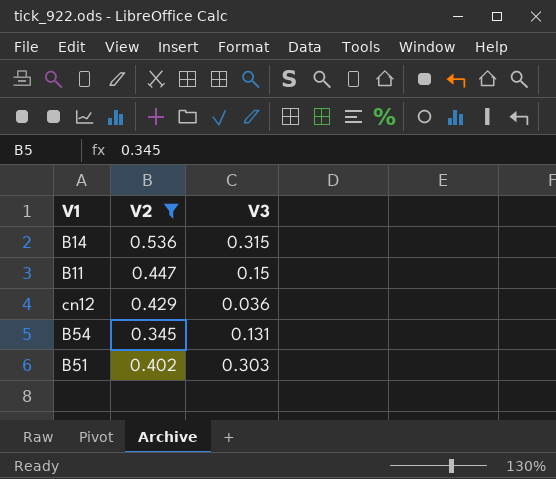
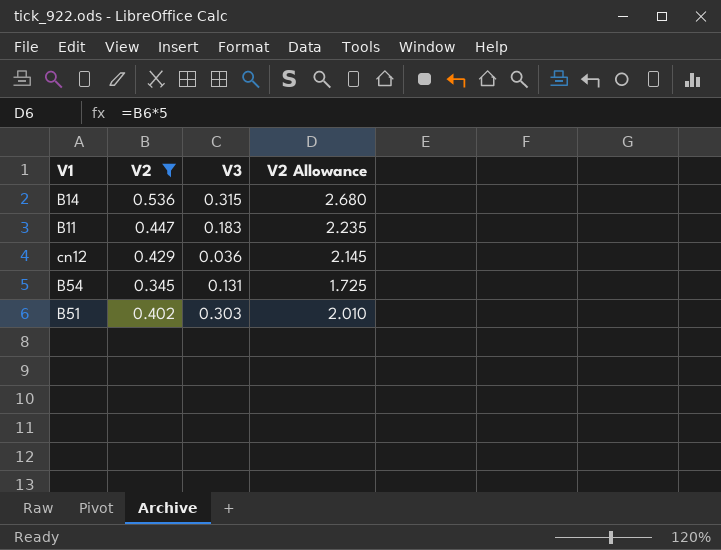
column V2 Allowance | formula: none -> [V2] * 5
B11 | V3: 0.15 -> 0.183

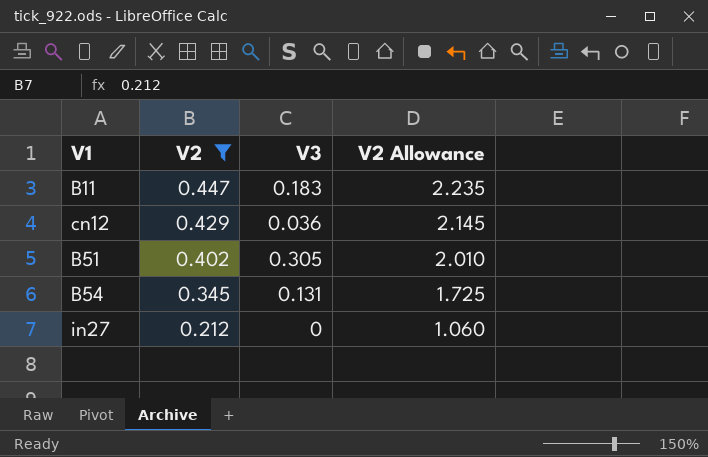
row order: none -> V2 descending
row B14: 0.536 | 0.315 | 2.680 -> none
B51 | V3: 0.303 -> 0.305
row in27: none -> 0.212 | 0 | 1.060

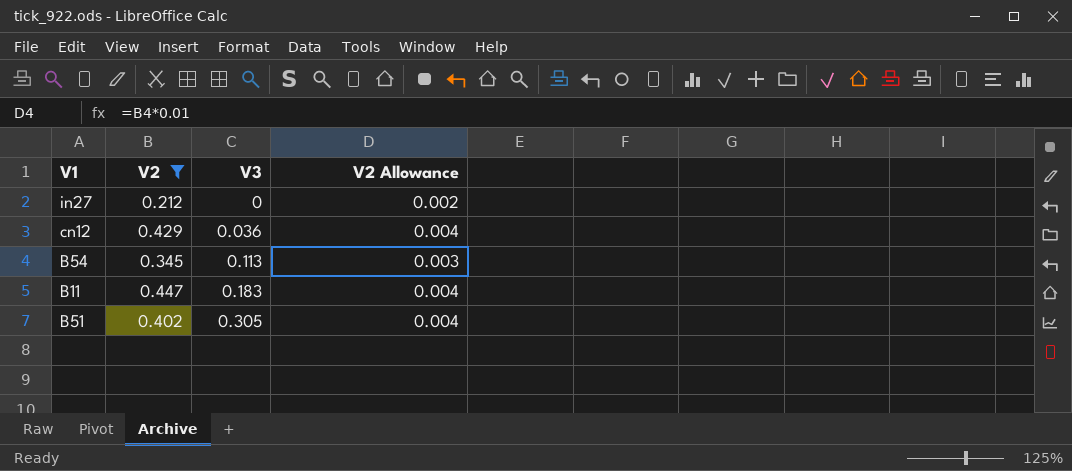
row order: V2 descending -> V3 ascending
column V2 Allowance | formula: [V2] * 5 -> [V2] * 0.01
B54 | V3: 0.131 -> 0.113

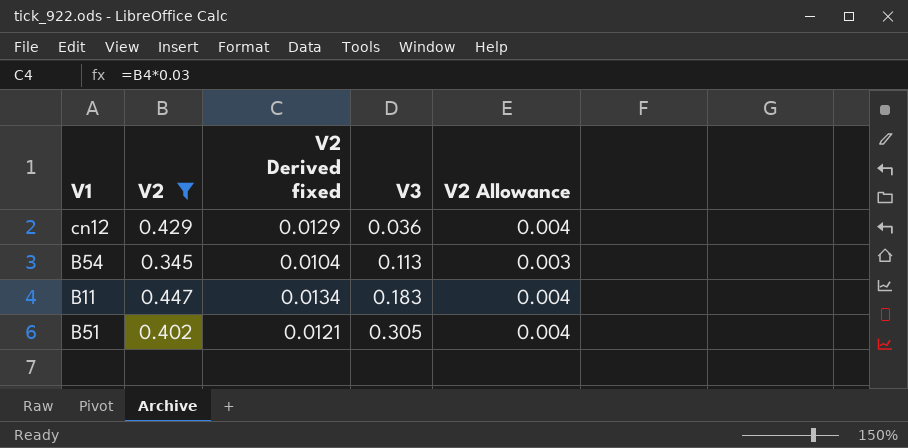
column V2 Derived fixed | formula: none -> [V2] * 0.03
row in27: 0.212 | 0 | 0.002 -> none

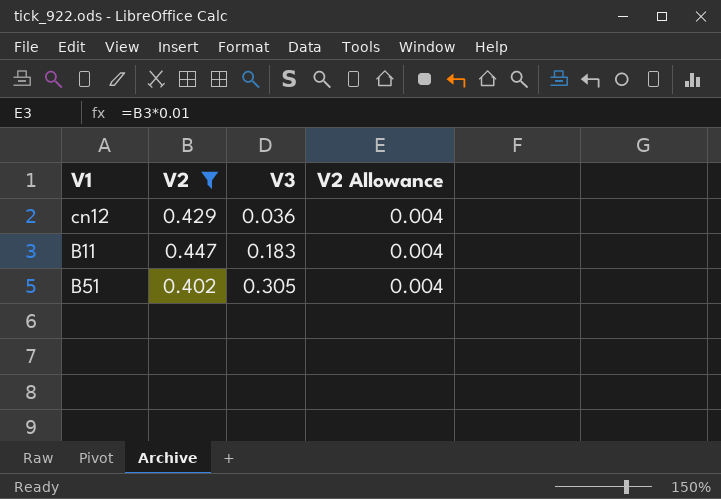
column V2 Derived fixed | formula: [V2] * 0.03 -> none
row B54: 0.345 | 0.0104 | 0.113 | 0.003 -> none

